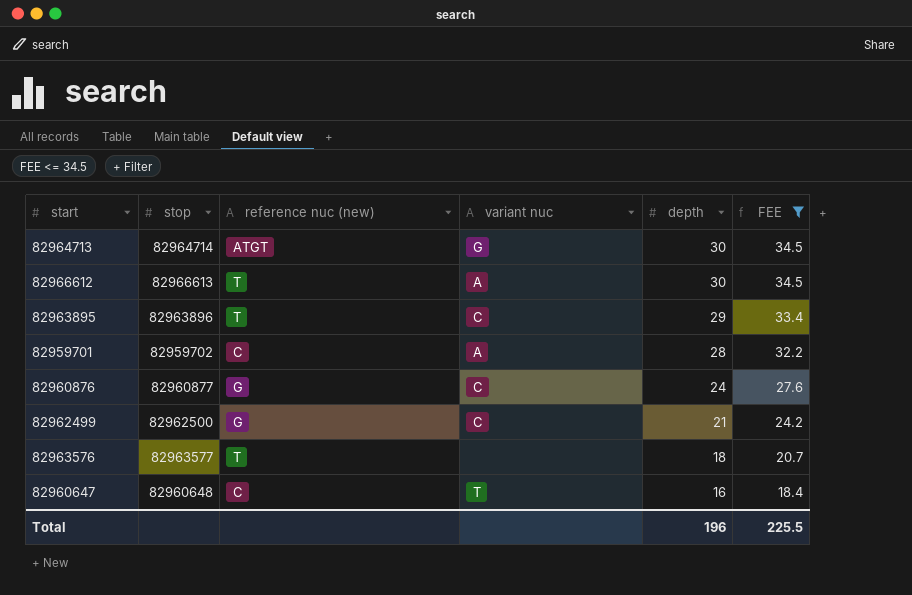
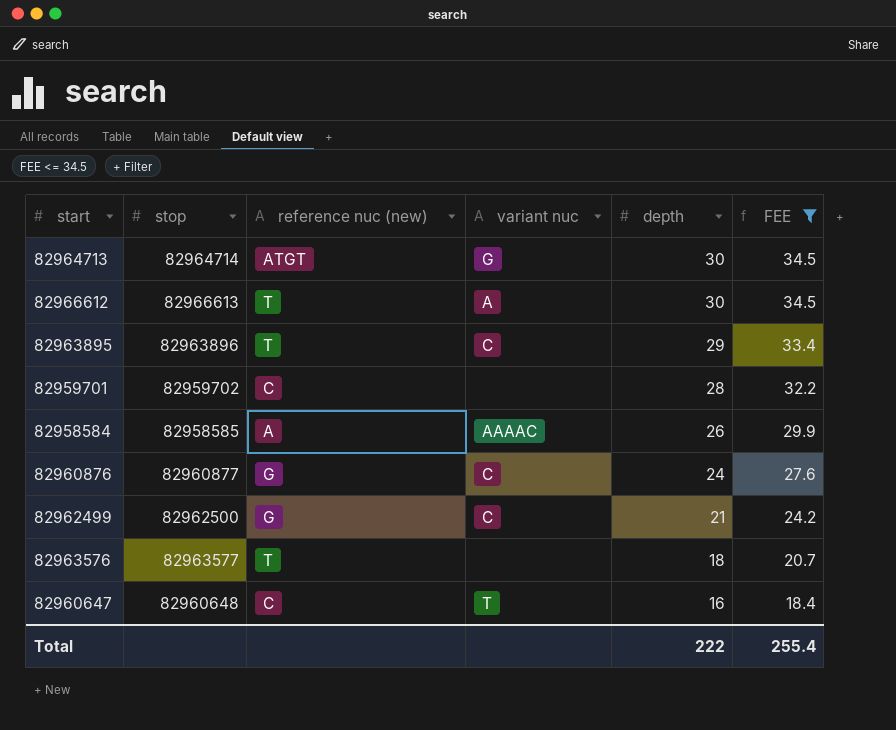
82959701 | variant nuc: A -> none
row 82958584: none -> 82958585 | A | AAAAC | 26 | 29.9
Total | depth: 196 -> 222
Total | FEE: 225.5 -> 255.4

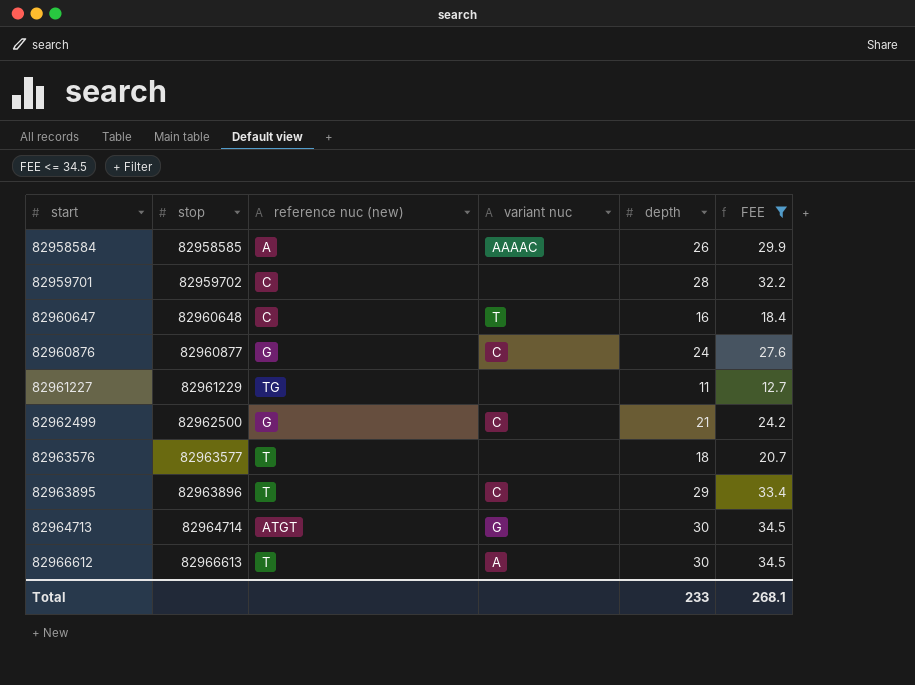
row order: depth descending -> start ascending
row 82961227: none -> 82961229 | TG | none | 11 | 12.7
Total | depth: 222 -> 233
Total | FEE: 255.4 -> 268.1

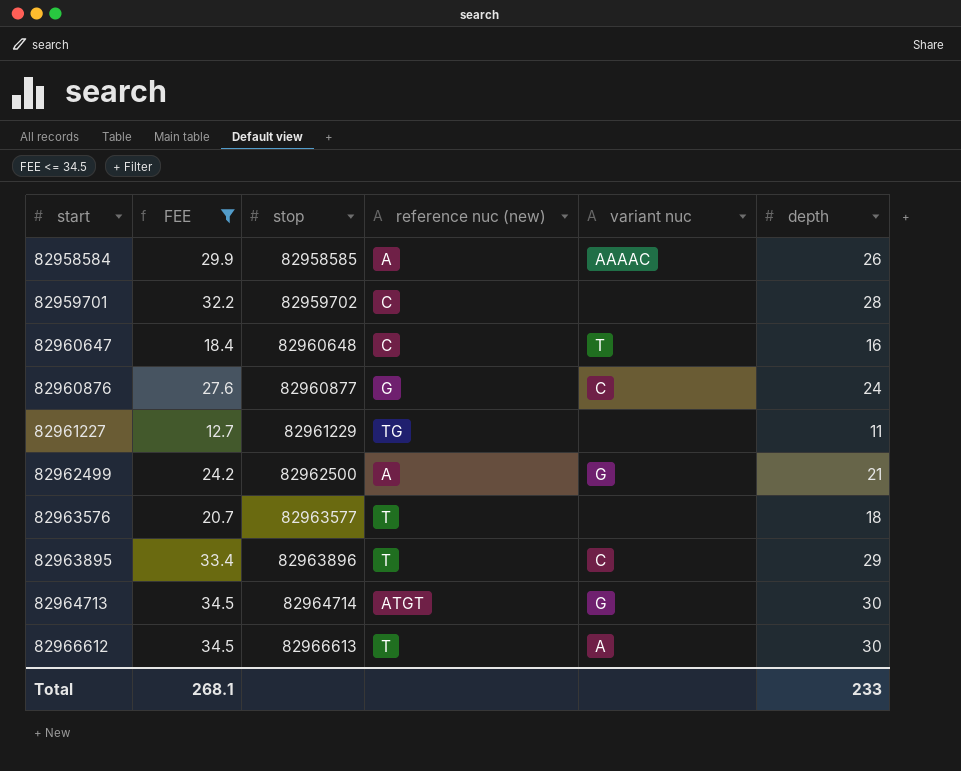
column FEE | position: 6 -> 2
82962499 | reference nuc (new): G -> A
82962499 | variant nuc: C -> G

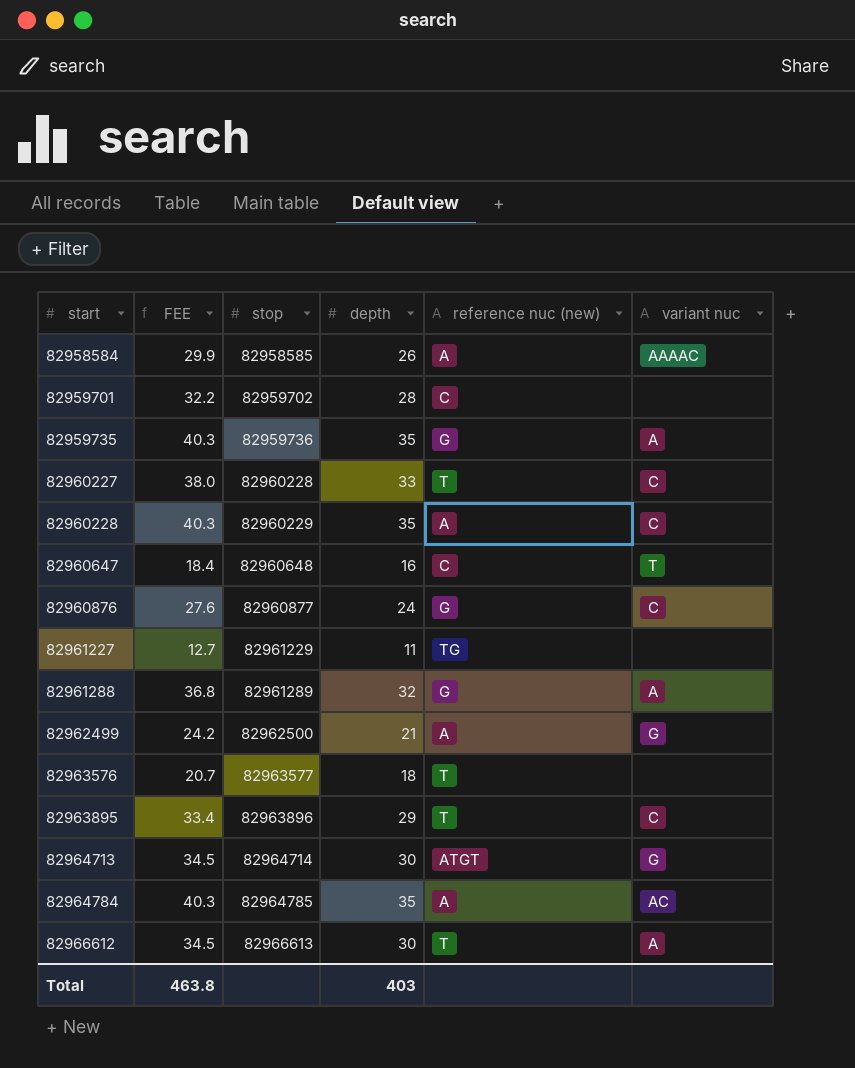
filter: FEE <= 34.5 -> none
column depth | position: 6 -> 4
Total | FEE: 268.1 -> 463.8
Total | depth: 233 -> 403

